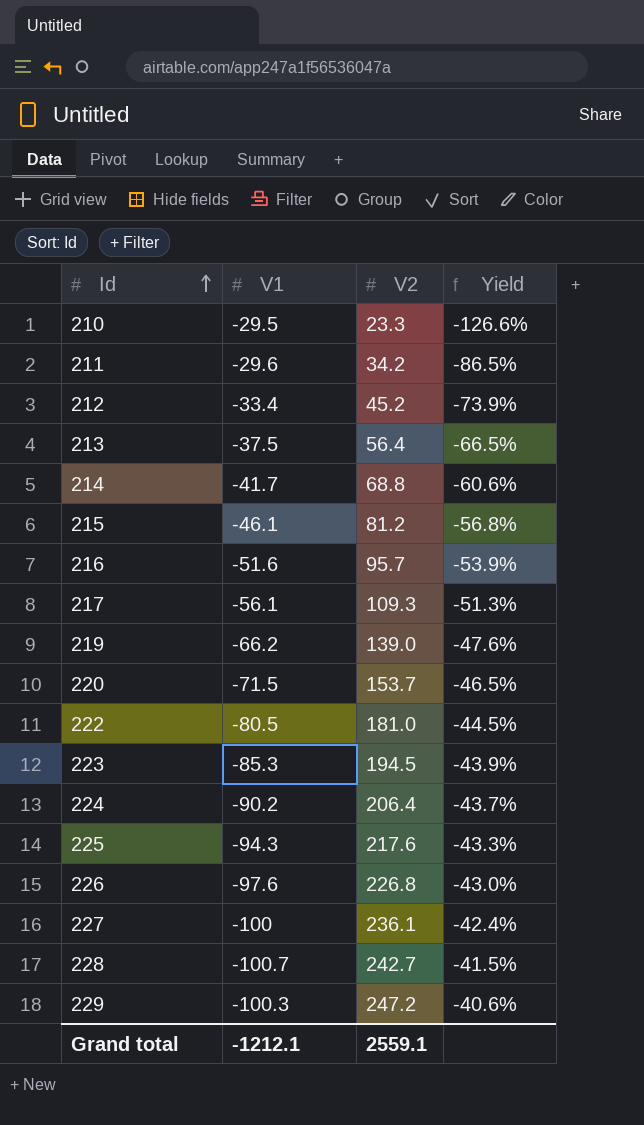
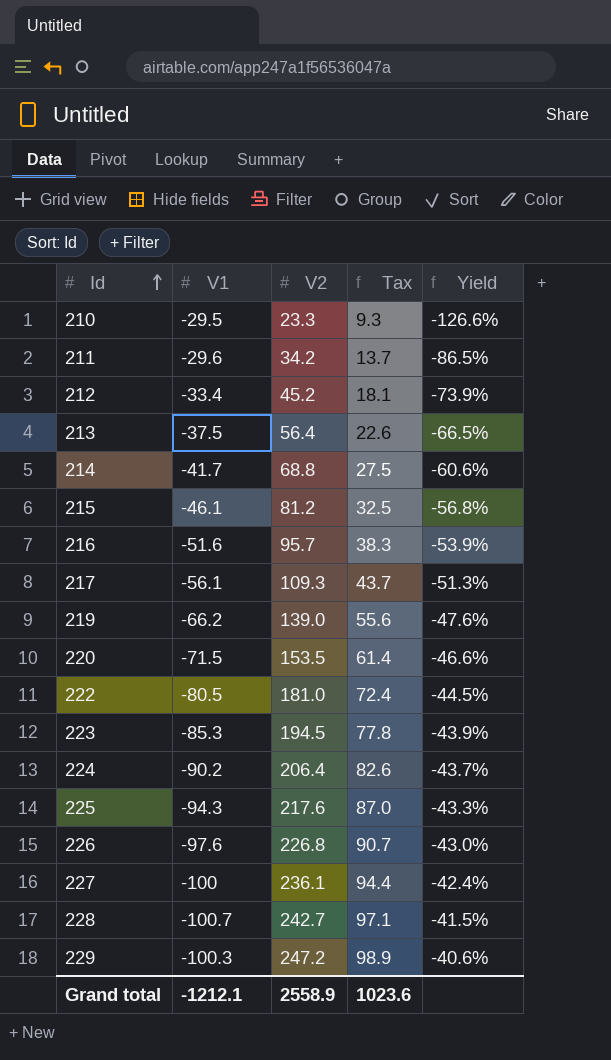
column Tax | formula: none -> [V2] * 0.4
220 | V2: 153.7 -> 153.5
220 | Yield: -46.5% -> -46.6%
Grand total | V2: 2559.1 -> 2558.9

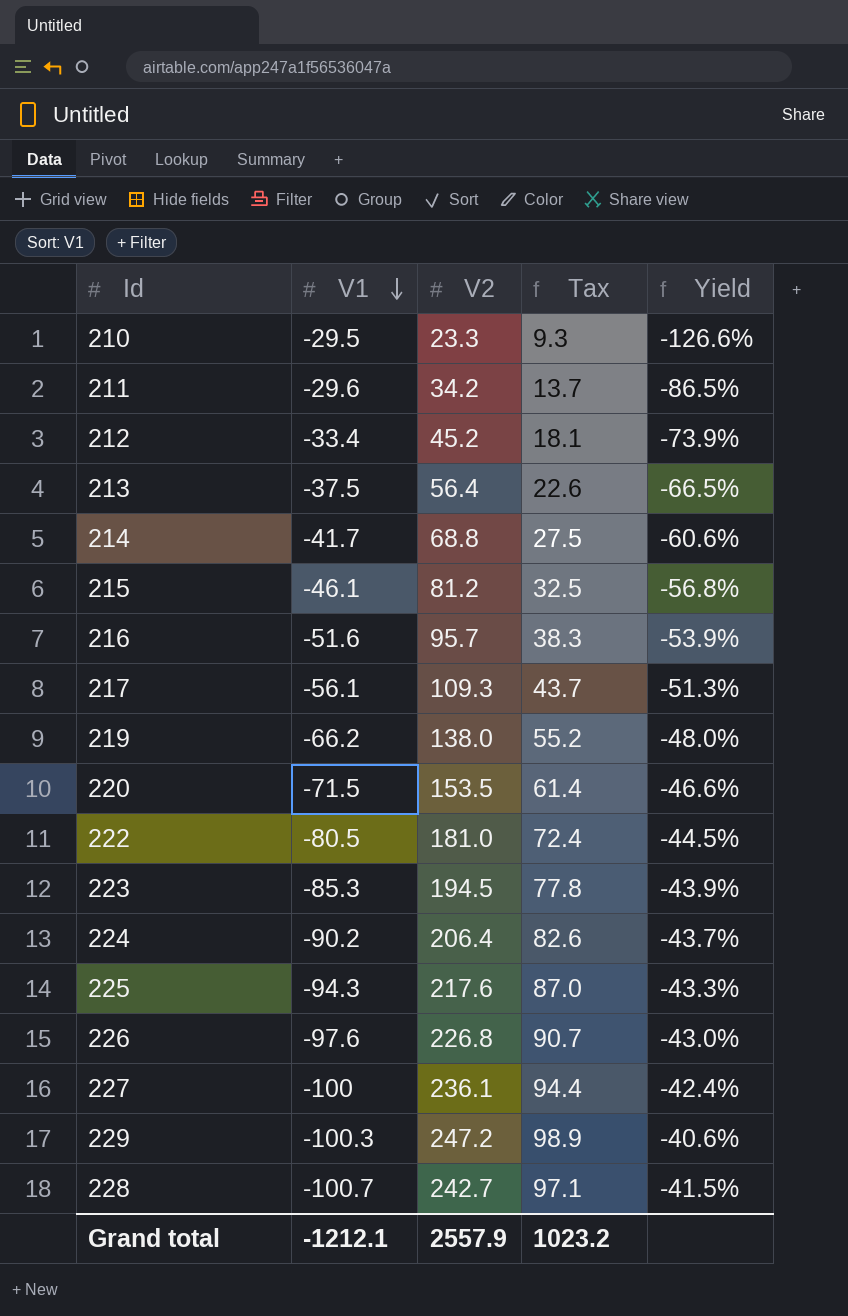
row order: Id ascending -> V1 descending
219 | V2: 139.0 -> 138.0
219 | Tax: 55.6 -> 55.2
219 | Yield: -47.6% -> -48.0%
Grand total | V2: 2558.9 -> 2557.9
Grand total | Tax: 1023.6 -> 1023.2

